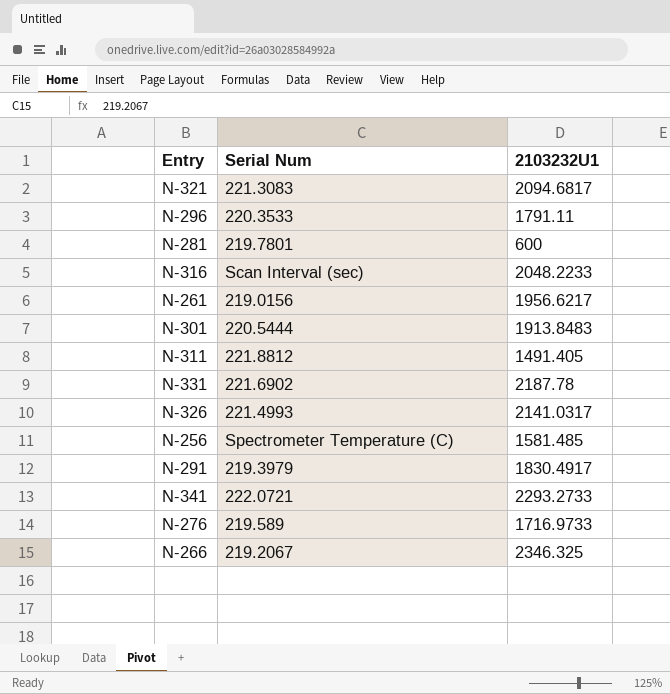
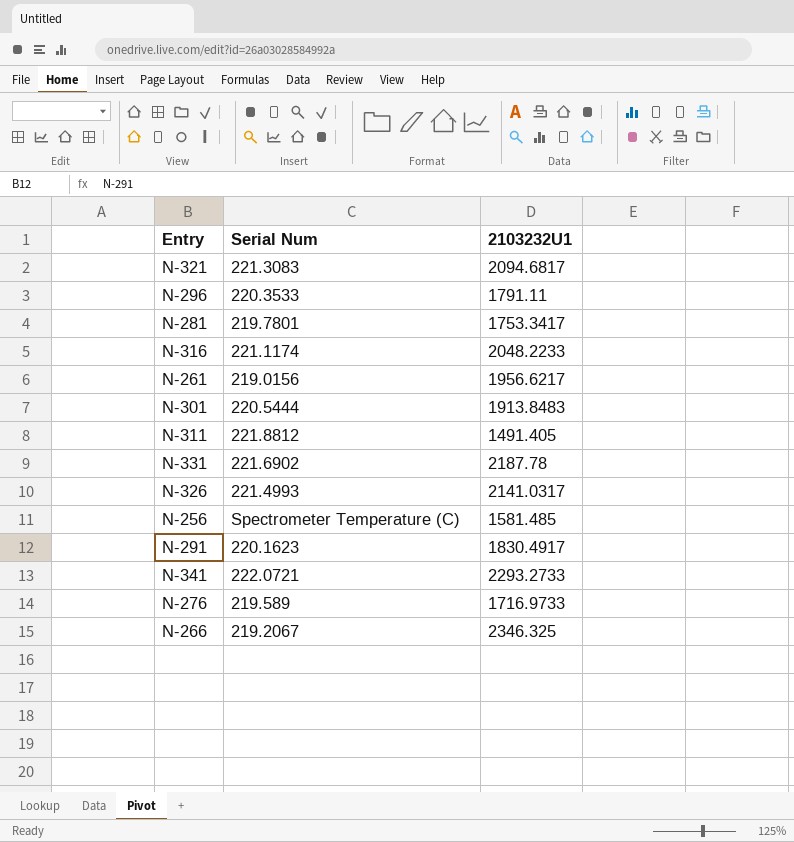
N-281 | 2103232U1: 600 -> 1753.3417
N-316 | Serial Num: Scan Interval (sec) -> 221.1174
N-291 | Serial Num: 219.3979 -> 220.1623

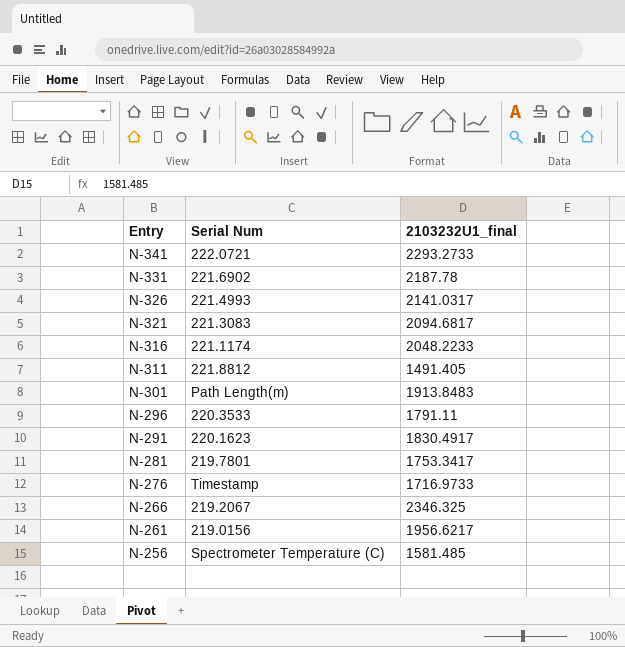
row order: none -> Entry descending
column name: 2103232U1 -> 2103232U1_final
N-301 | Serial Num: 220.5444 -> Path Length(m)
N-276 | Serial Num: 219.589 -> Timestamp

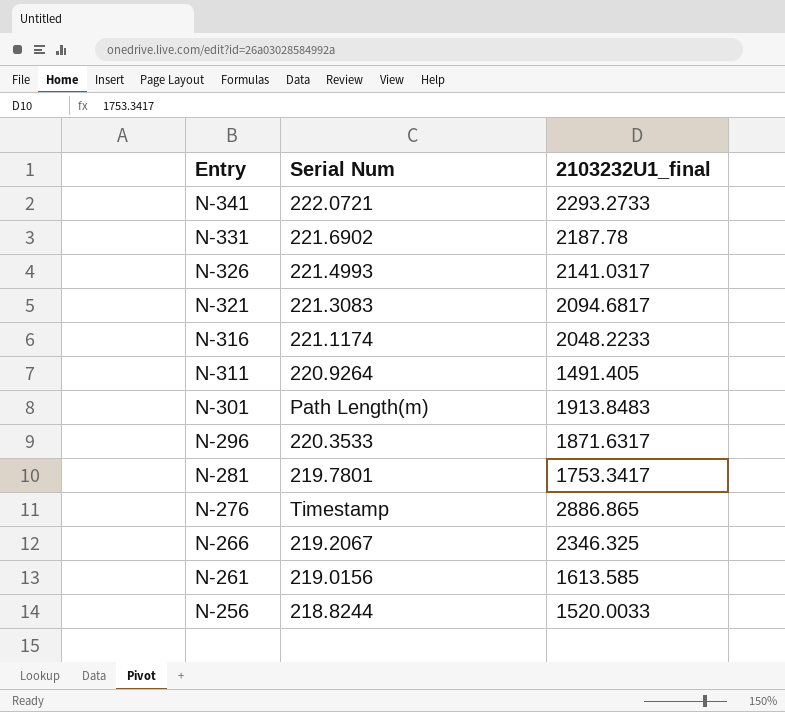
row N-291: 220.1623 | 1830.4917 -> none
N-311 | Serial Num: 221.8812 -> 220.9264
N-296 | 2103232U1_final: 1791.11 -> 1871.6317
N-276 | 2103232U1_final: 1716.9733 -> 2886.865
N-261 | 2103232U1_final: 1956.6217 -> 1613.585
N-256 | Serial Num: Spectrometer Temperature (C) -> 218.8244
N-256 | 2103232U1_final: 1581.485 -> 1520.0033

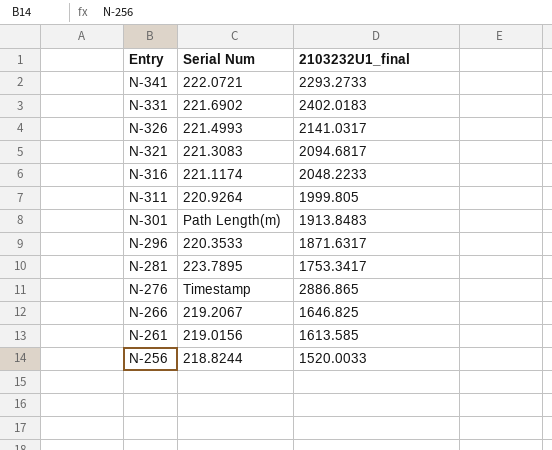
N-331 | 2103232U1_final: 2187.78 -> 2402.0183
N-311 | 2103232U1_final: 1491.405 -> 1999.805
N-281 | Serial Num: 219.7801 -> 223.7895
N-266 | 2103232U1_final: 2346.325 -> 1646.825

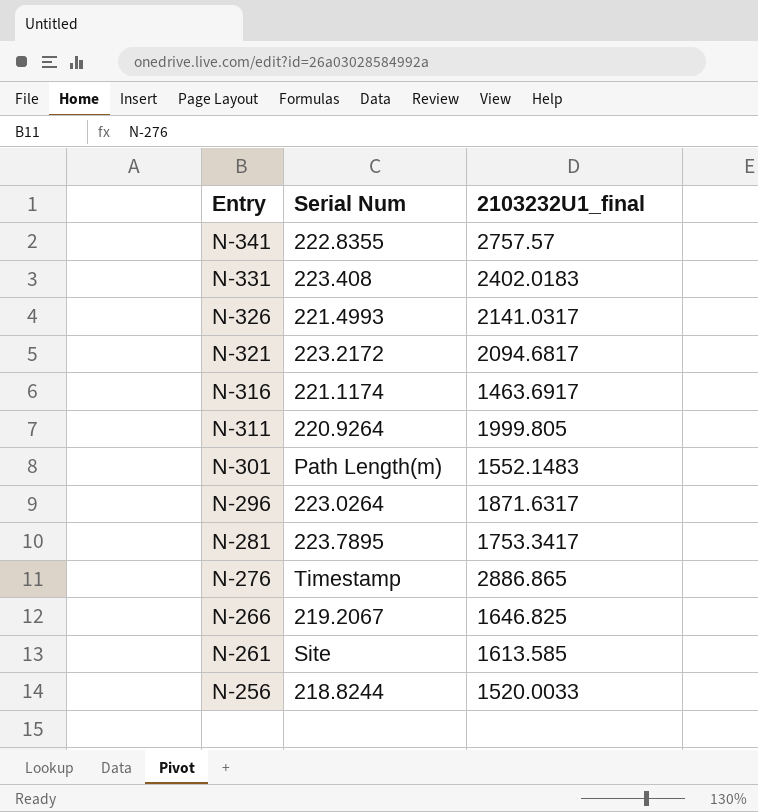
N-341 | Serial Num: 222.0721 -> 222.8355
N-341 | 2103232U1_final: 2293.2733 -> 2757.57
N-331 | Serial Num: 221.6902 -> 223.408
N-321 | Serial Num: 221.3083 -> 223.2172
N-316 | 2103232U1_final: 2048.2233 -> 1463.6917
N-301 | 2103232U1_final: 1913.8483 -> 1552.1483
N-296 | Serial Num: 220.3533 -> 223.0264
N-261 | Serial Num: 219.0156 -> Site

